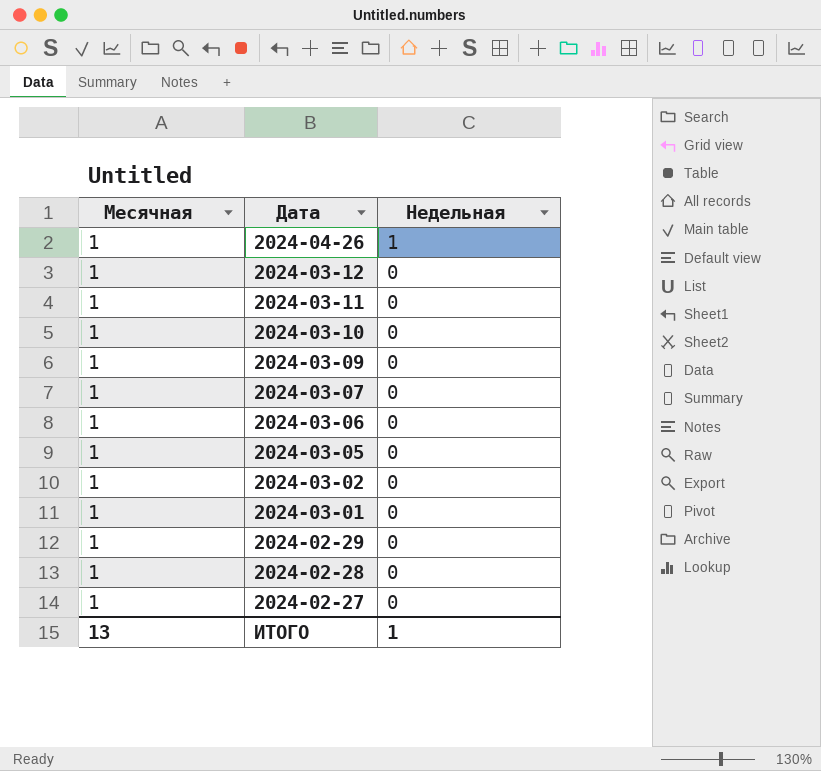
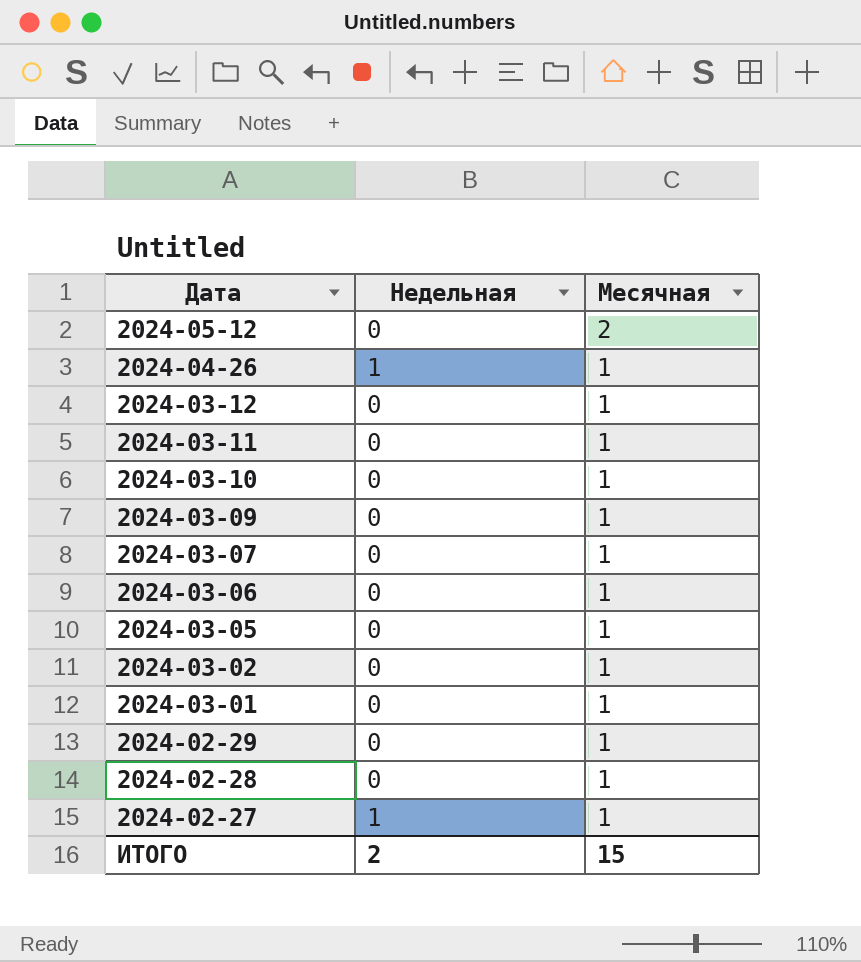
column Месячная | position: 1 -> 3
row 2024-05-12: none -> 0 | 2
2024-02-27 | Недельная: 0 -> 1
ИТОГО | Недельная: 1 -> 2
ИТОГО | Месячная: 13 -> 15

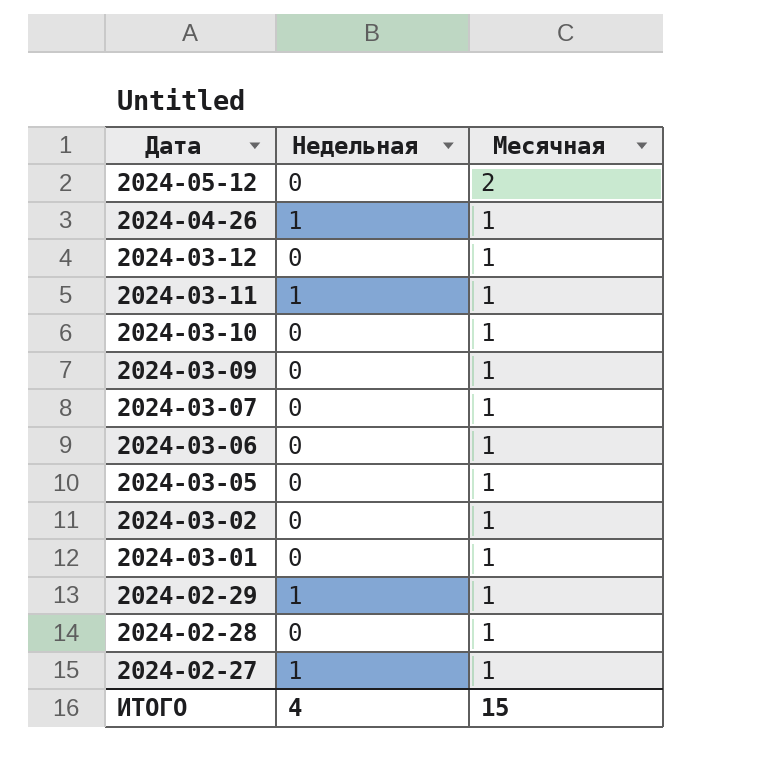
2024-03-11 | Недельная: 0 -> 1
2024-02-29 | Недельная: 0 -> 1
ИТОГО | Недельная: 2 -> 4

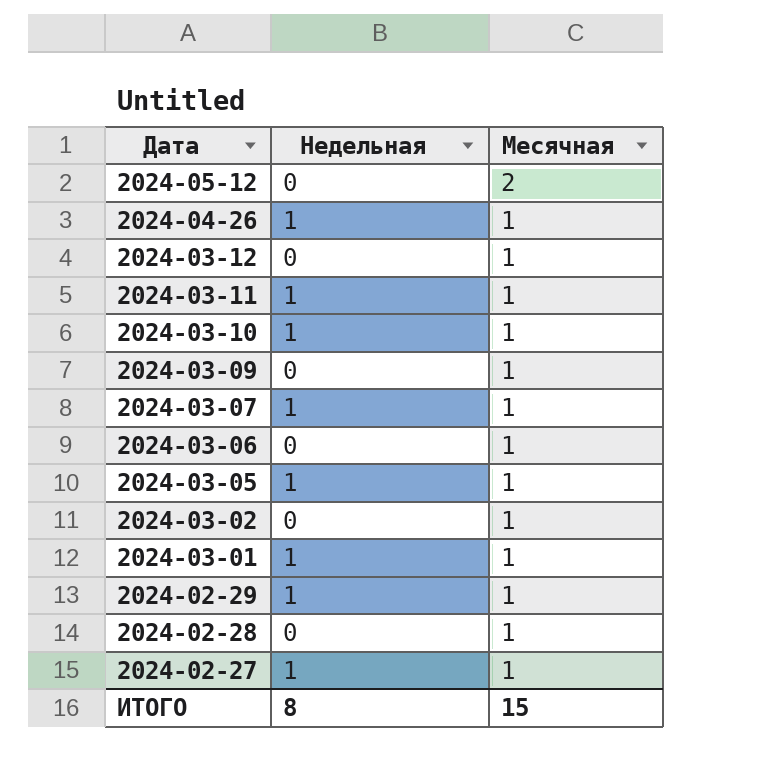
2024-03-10 | Недельная: 0 -> 1
2024-03-07 | Недельная: 0 -> 1
2024-03-05 | Недельная: 0 -> 1
2024-03-01 | Недельная: 0 -> 1
ИТОГО | Недельная: 4 -> 8

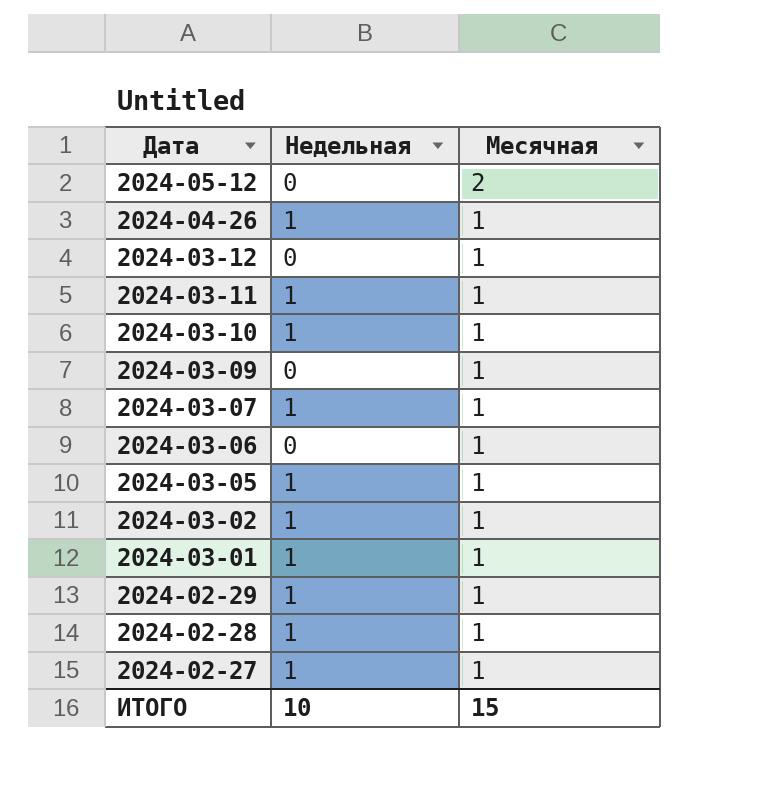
2024-03-02 | Недельная: 0 -> 1
2024-02-28 | Недельная: 0 -> 1
ИТОГО | Недельная: 8 -> 10

